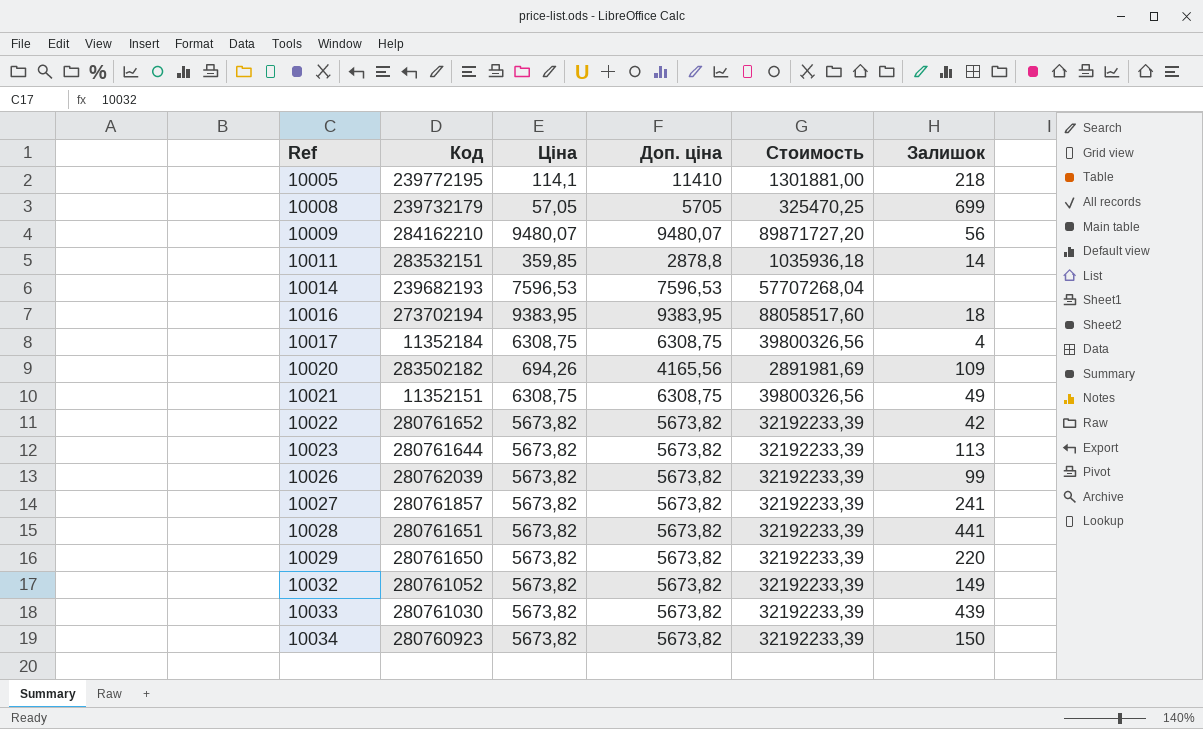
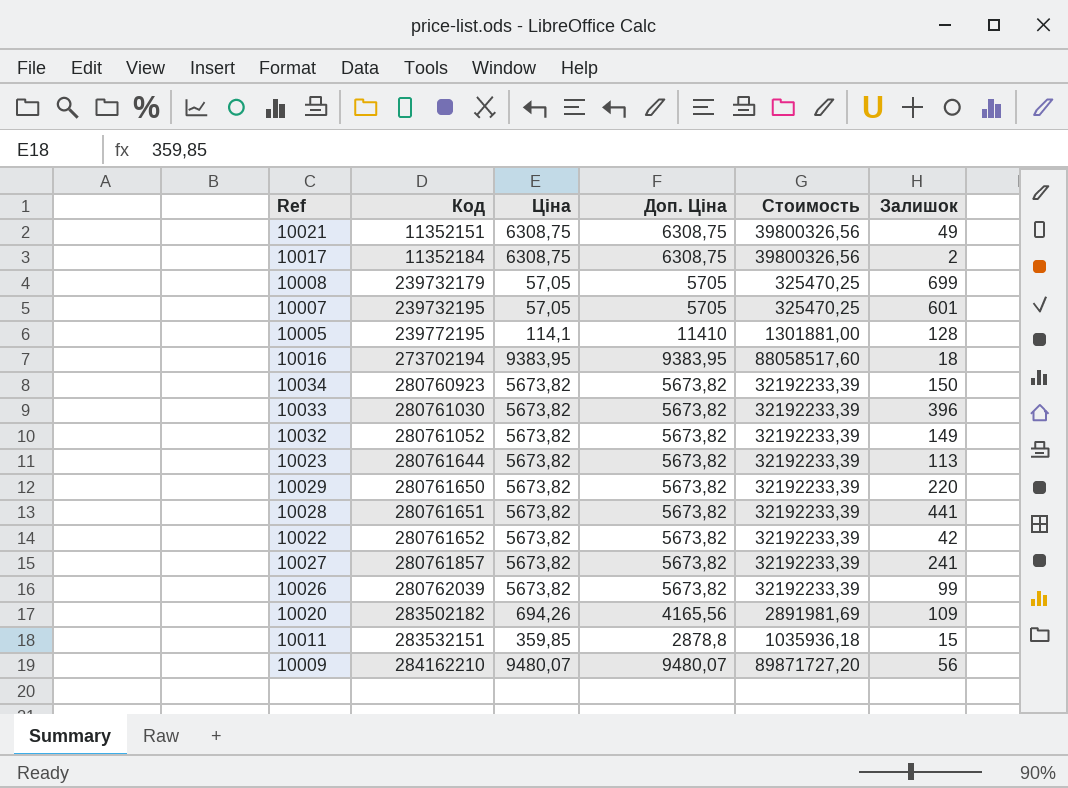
row order: Ref ascending -> Код ascending
column name: Доп. ціна -> Доп. Ціна
row 10014: 239682193 | 7596,53 | 7596,53 | 57707268,04 | none -> none
10017 | Залишок: 4 -> 2
row 10007: none -> 239732195 | 57,05 | 5705 | 325470,25 | 601
10005 | Залишок: 218 -> 128
10033 | Залишок: 439 -> 396
10011 | Залишок: 14 -> 15

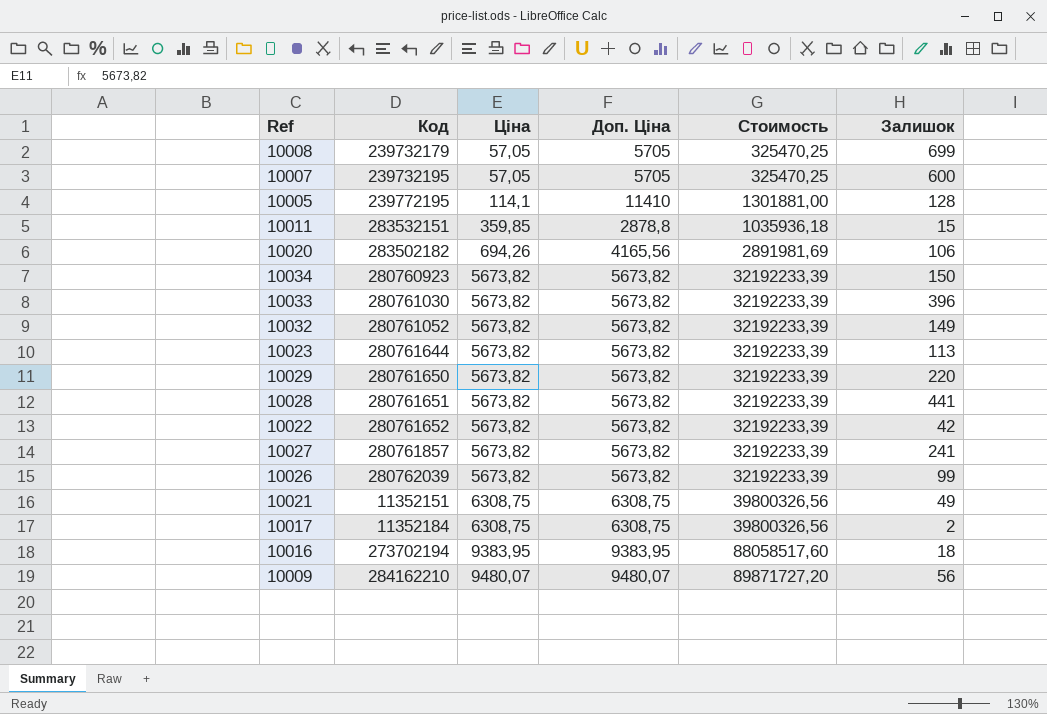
row order: Код ascending -> Ціна ascending
10007 | Залишок: 601 -> 600
10020 | Залишок: 109 -> 106

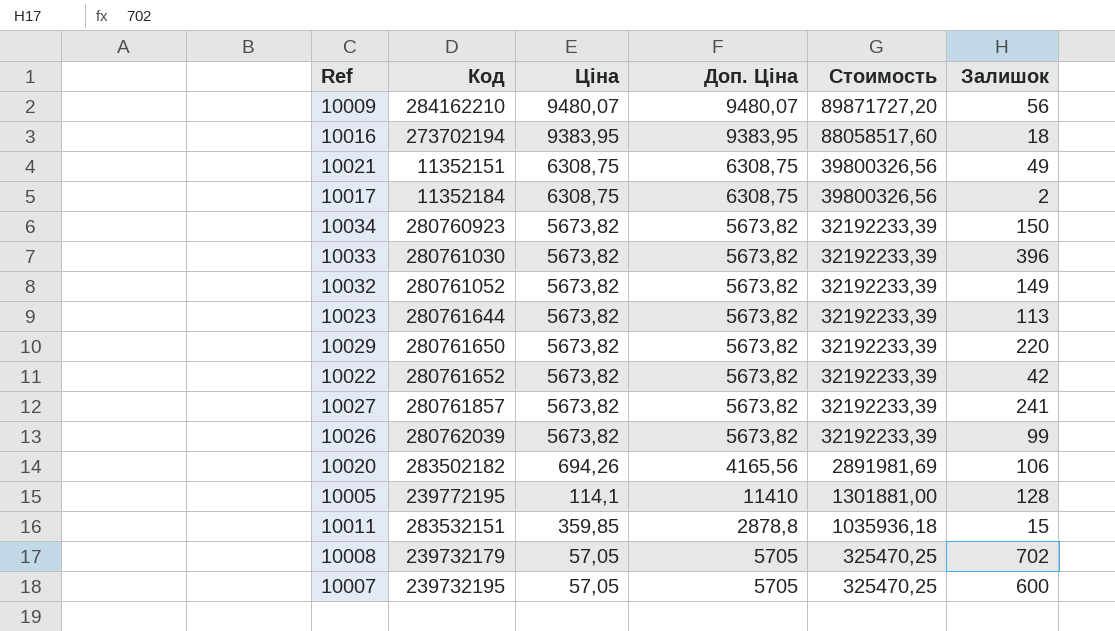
row order: Ціна ascending -> Стоимость descending
row 10028: 280761651 | 5673,82 | 5673,82 | 32192233,39 | 441 -> none
10008 | Залишок: 699 -> 702

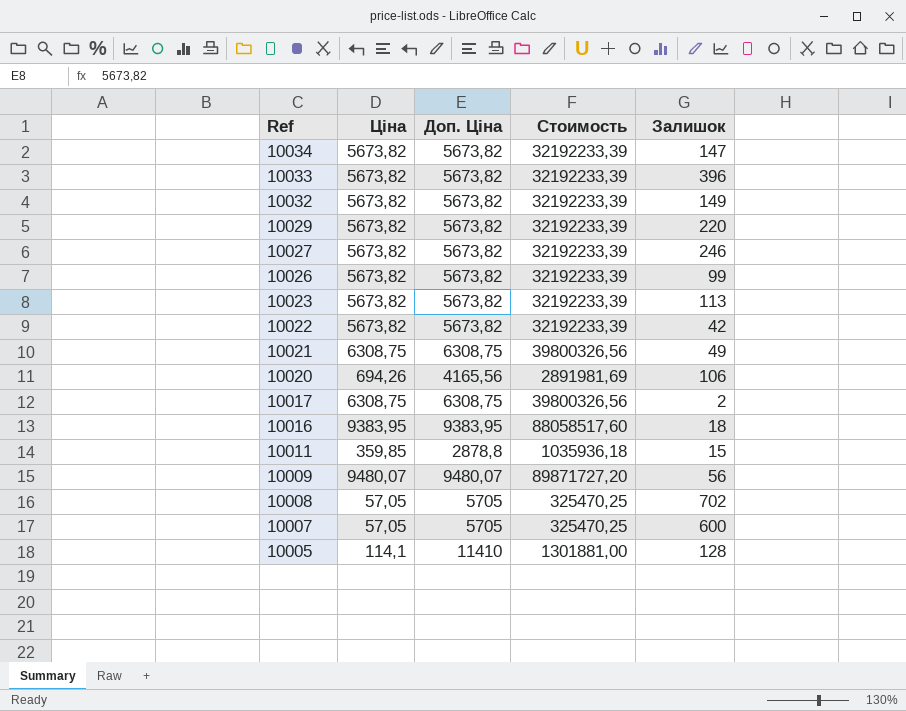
row order: Стоимость descending -> Ref descending
column Код | position: 2 -> none
10034 | Залишок: 150 -> 147
10027 | Залишок: 241 -> 246

